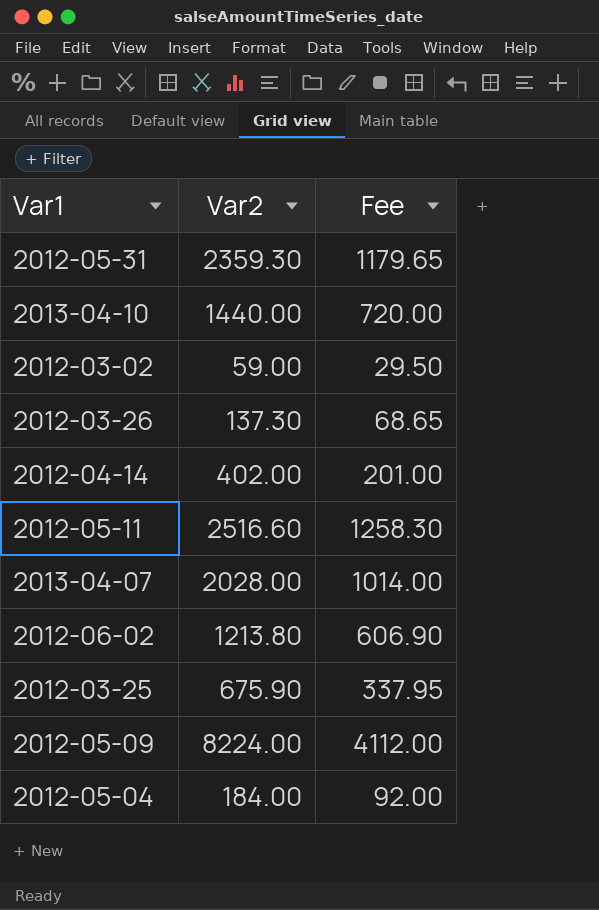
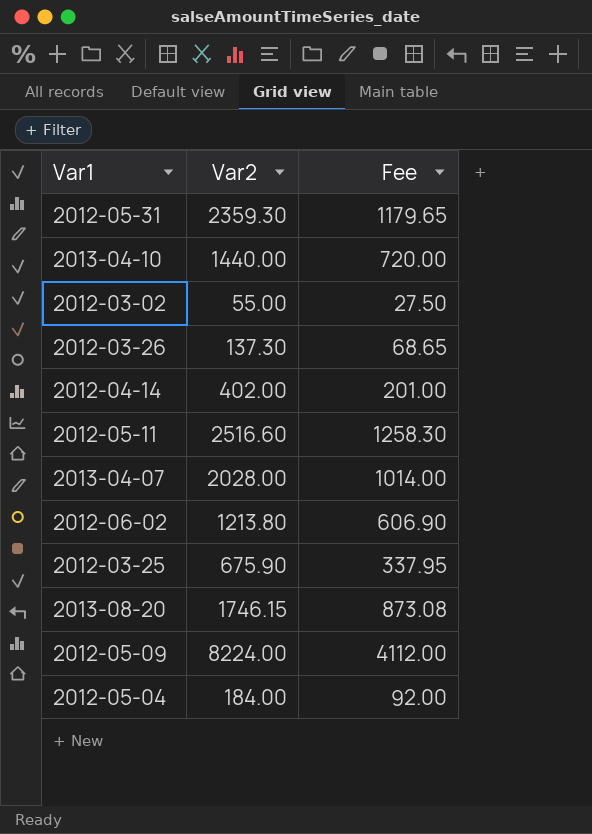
2012-03-02 | Var2: 59.00 -> 55.00
2012-03-02 | Fee: 29.50 -> 27.50
row 2013-08-20: none -> 1746.15 | 873.08

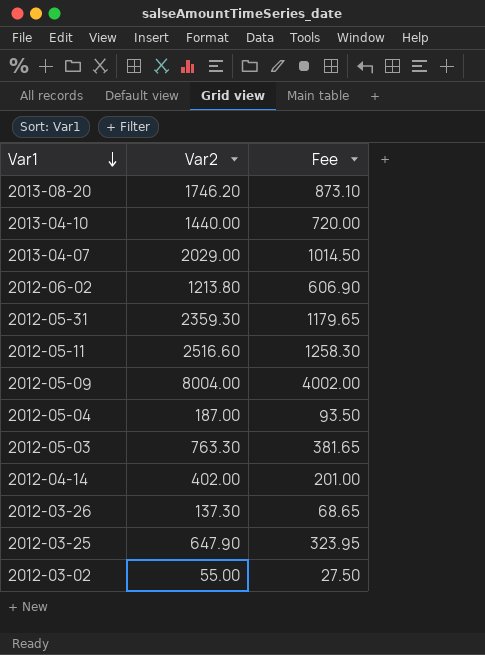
row order: none -> Var1 descending
2013-08-20 | Var2: 1746.15 -> 1746.20
2013-08-20 | Fee: 873.08 -> 873.10
2013-04-07 | Var2: 2028.00 -> 2029.00
2013-04-07 | Fee: 1014.00 -> 1014.50
2012-05-09 | Var2: 8224.00 -> 8004.00
2012-05-09 | Fee: 4112.00 -> 4002.00
2012-05-04 | Var2: 184.00 -> 187.00
2012-05-04 | Fee: 92.00 -> 93.50
row 2012-05-03: none -> 763.30 | 381.65
2012-03-25 | Var2: 675.90 -> 647.90
2012-03-25 | Fee: 337.95 -> 323.95

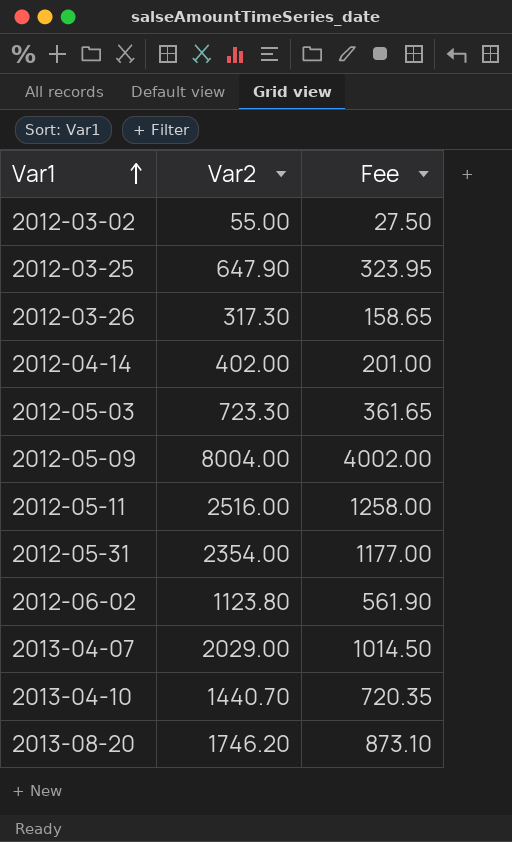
row order: Var1 descending -> Var1 ascending
row 2012-05-04: 187.00 | 93.50 -> none
2012-03-26 | Var2: 137.30 -> 317.30
2012-03-26 | Fee: 68.65 -> 158.65
2012-05-03 | Var2: 763.30 -> 723.30
2012-05-03 | Fee: 381.65 -> 361.65
2012-05-11 | Var2: 2516.60 -> 2516.00
2012-05-11 | Fee: 1258.30 -> 1258.00
2012-05-31 | Var2: 2359.30 -> 2354.00
2012-05-31 | Fee: 1179.65 -> 1177.00
2012-06-02 | Var2: 1213.80 -> 1123.80
2012-06-02 | Fee: 606.90 -> 561.90
2013-04-10 | Var2: 1440.00 -> 1440.70
2013-04-10 | Fee: 720.00 -> 720.35

